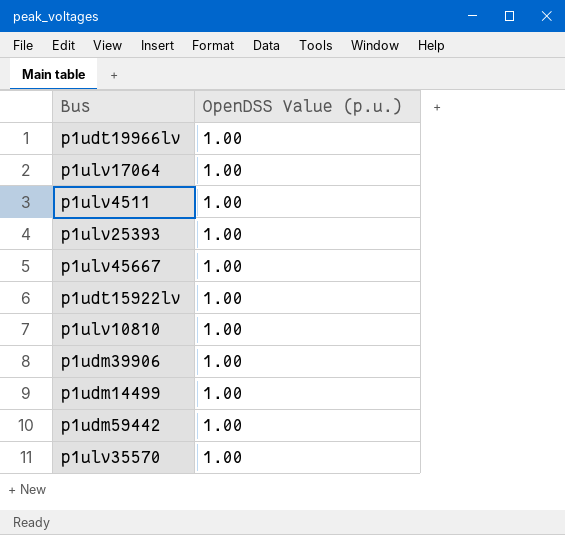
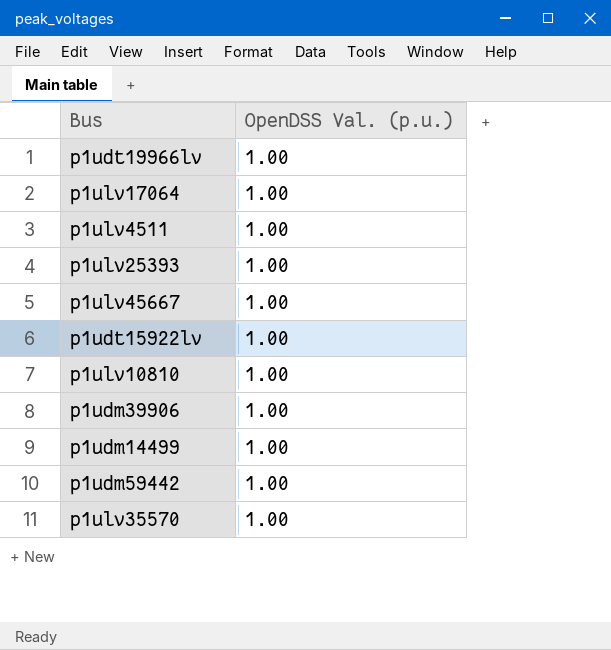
column name: OpenDSS Value (p.u.) -> OpenDSS Val. (p.u.)

